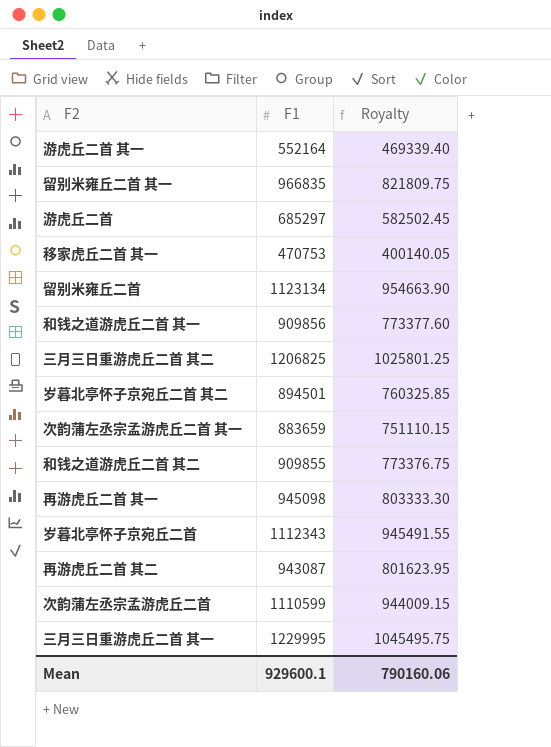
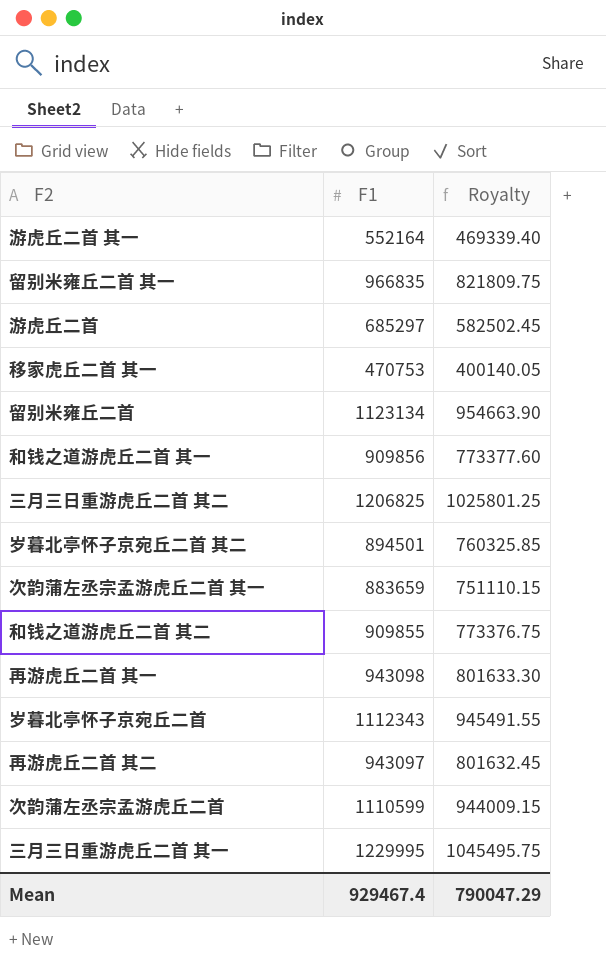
再游虎丘二首 其一 | F1: 945098 -> 943098
再游虎丘二首 其一 | Royalty: 803333.30 -> 801633.30
再游虎丘二首 其二 | F1: 943087 -> 943097
再游虎丘二首 其二 | Royalty: 801623.95 -> 801632.45
Mean | F1: 929600.1 -> 929467.4
Mean | Royalty: 790160.06 -> 790047.29

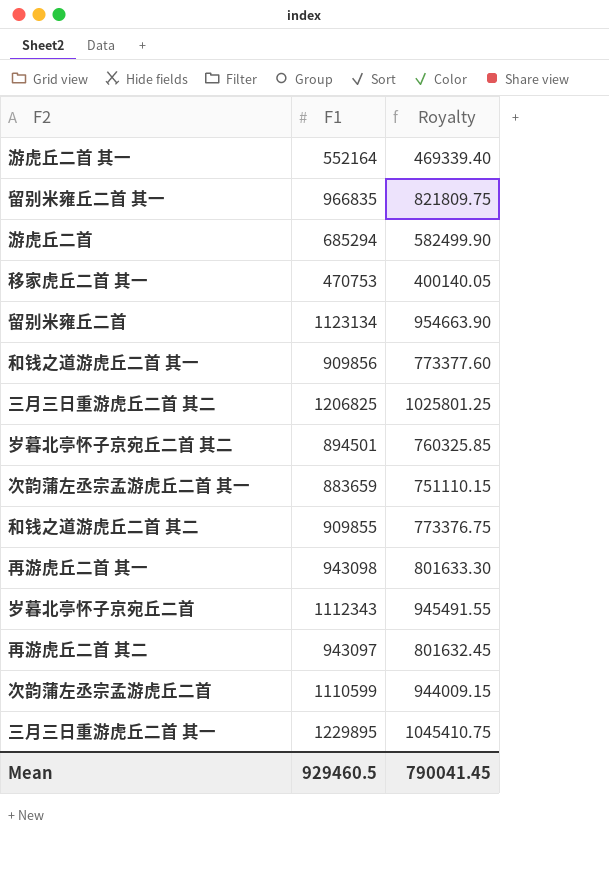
游虎丘二首 | F1: 685297 -> 685294
游虎丘二首 | Royalty: 582502.45 -> 582499.90
三月三日重游虎丘二首 其一 | F1: 1229995 -> 1229895
三月三日重游虎丘二首 其一 | Royalty: 1045495.75 -> 1045410.75
Mean | F1: 929467.4 -> 929460.5
Mean | Royalty: 790047.29 -> 790041.45

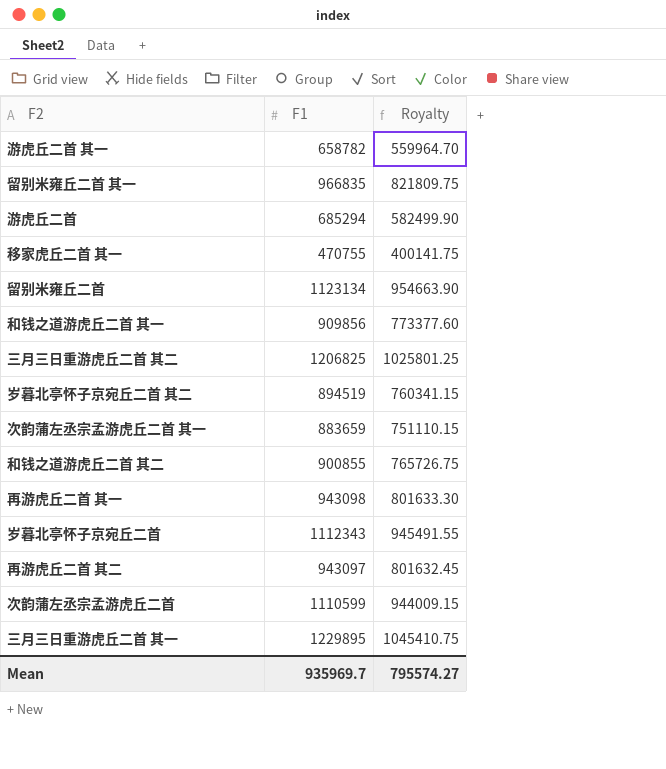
游虎丘二首 其一 | F1: 552164 -> 658782
游虎丘二首 其一 | Royalty: 469339.40 -> 559964.70
移家虎丘二首 其一 | F1: 470753 -> 470755
移家虎丘二首 其一 | Royalty: 400140.05 -> 400141.75
岁暮北亭怀子京宛丘二首 其二 | F1: 894501 -> 894519
岁暮北亭怀子京宛丘二首 其二 | Royalty: 760325.85 -> 760341.15
和钱之道游虎丘二首 其二 | F1: 909855 -> 900855
和钱之道游虎丘二首 其二 | Royalty: 773376.75 -> 765726.75
Mean | F1: 929460.5 -> 935969.7
Mean | Royalty: 790041.45 -> 795574.27

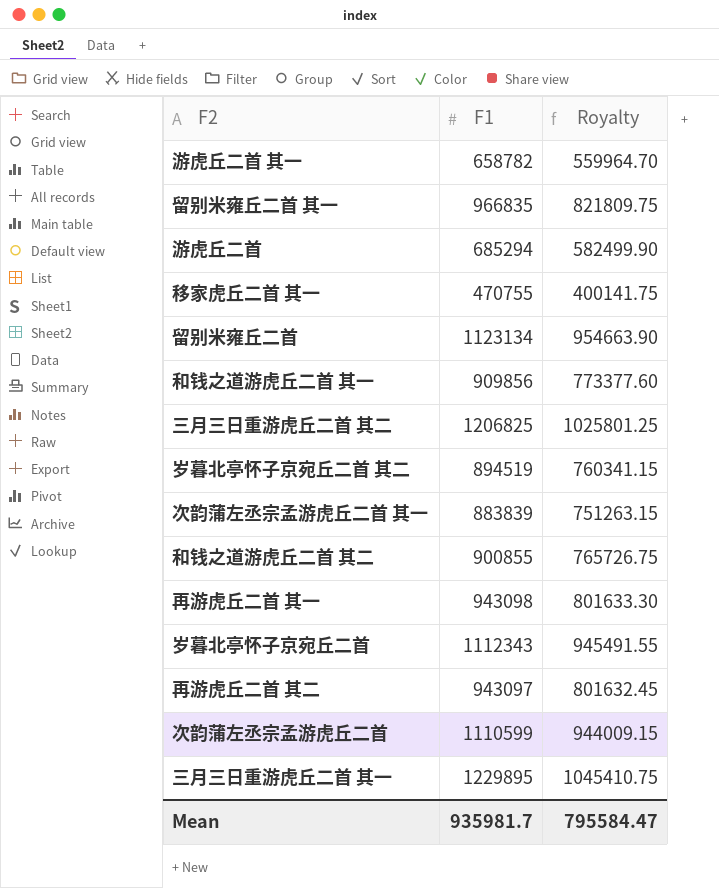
次韵蒲左丞宗孟游虎丘二首 其一 | F1: 883659 -> 883839
次韵蒲左丞宗孟游虎丘二首 其一 | Royalty: 751110.15 -> 751263.15
Mean | F1: 935969.7 -> 935981.7
Mean | Royalty: 795574.27 -> 795584.47

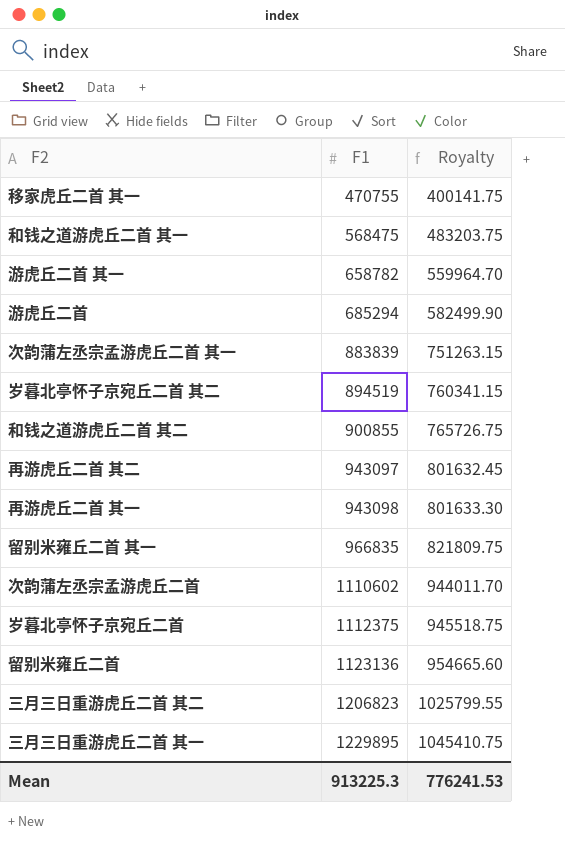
row order: none -> F1 ascending
和钱之道游虎丘二首 其一 | F1: 909856 -> 568475
和钱之道游虎丘二首 其一 | Royalty: 773377.60 -> 483203.75
次韵蒲左丞宗孟游虎丘二首 | F1: 1110599 -> 1110602
次韵蒲左丞宗孟游虎丘二首 | Royalty: 944009.15 -> 944011.70
岁暮北亭怀子京宛丘二首 | F1: 1112343 -> 1112375
岁暮北亭怀子京宛丘二首 | Royalty: 945491.55 -> 945518.75
留别米雍丘二首 | F1: 1123134 -> 1123136
留别米雍丘二首 | Royalty: 954663.90 -> 954665.60
三月三日重游虎丘二首 其二 | F1: 1206825 -> 1206823
三月三日重游虎丘二首 其二 | Royalty: 1025801.25 -> 1025799.55
Mean | F1: 935981.7 -> 913225.3
Mean | Royalty: 795584.47 -> 776241.53

